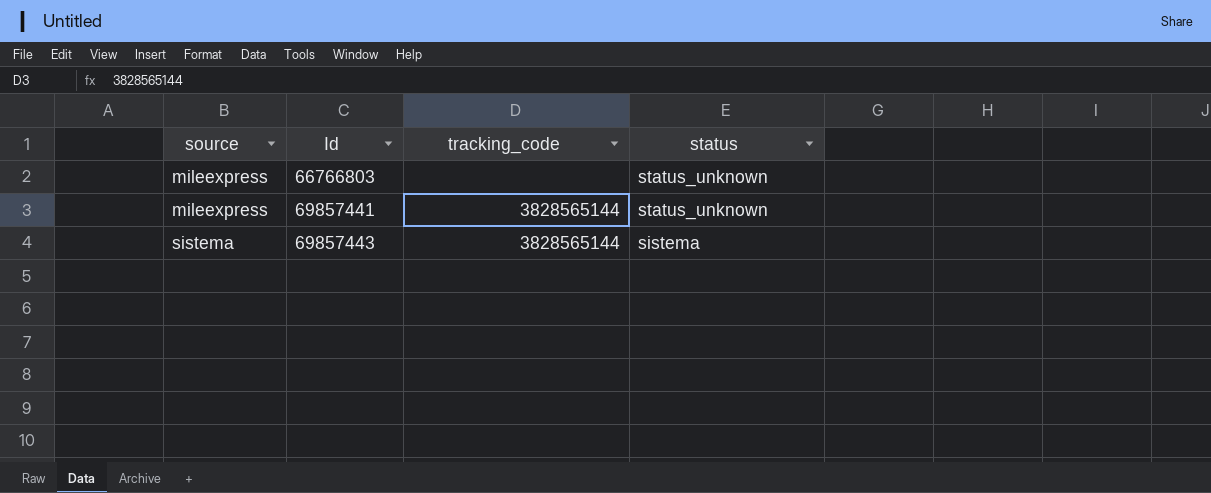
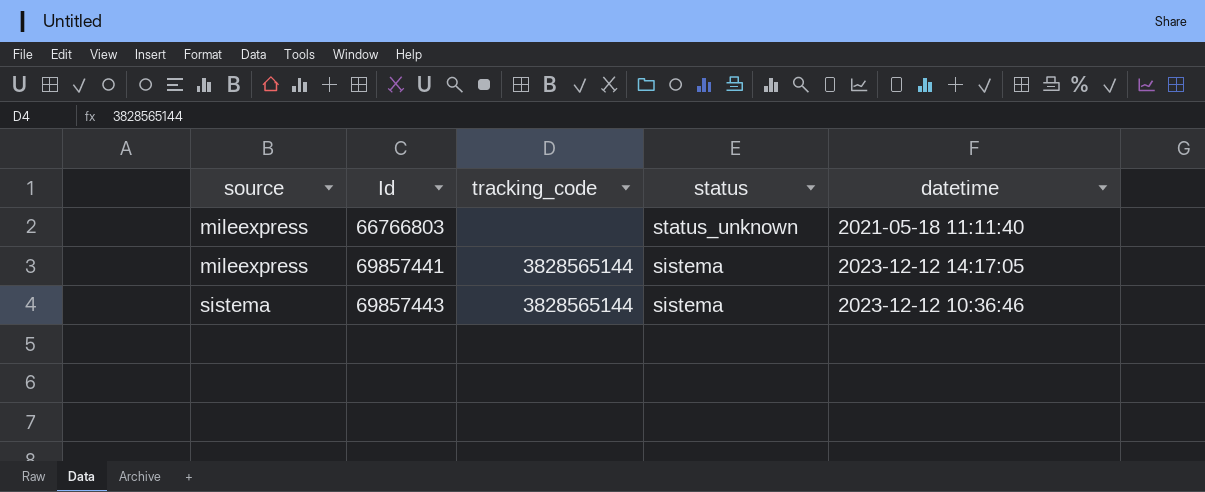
column datetime | position: none -> 5
69857441 | status: status_unknown -> sistema

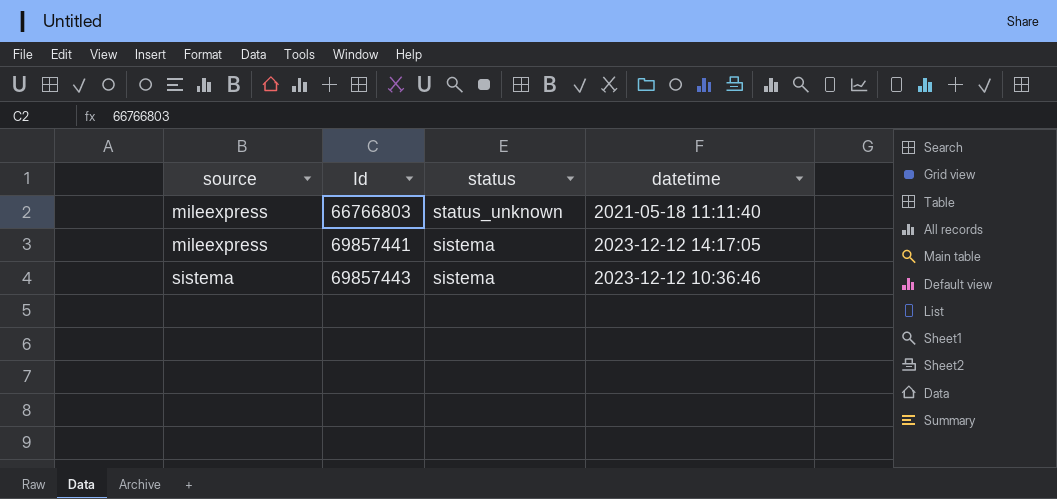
column tracking_code | position: 3 -> none

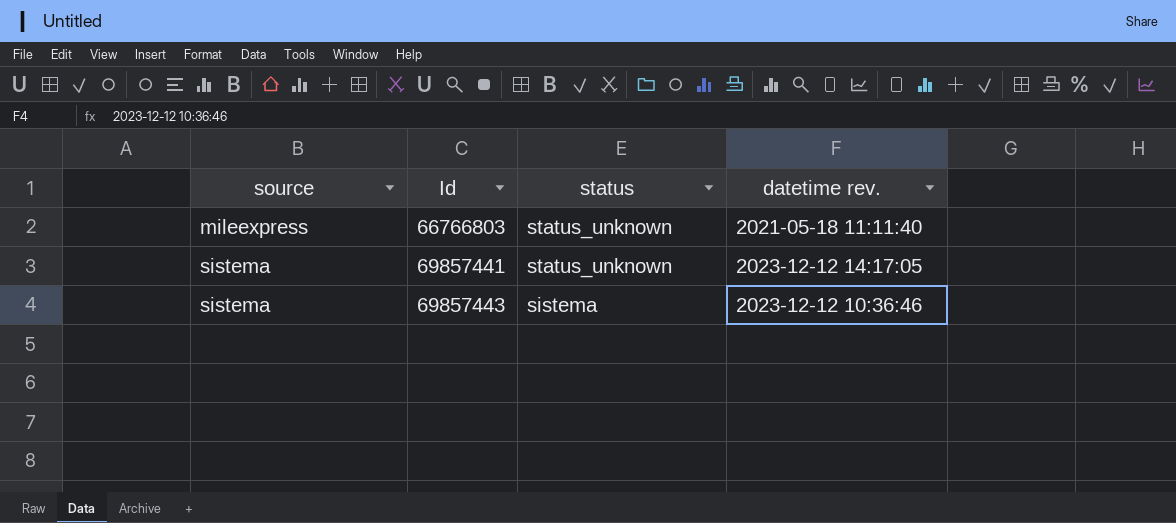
column name: datetime -> datetime rev.
69857441 | source: mileexpress -> sistema
69857441 | status: sistema -> status_unknown

